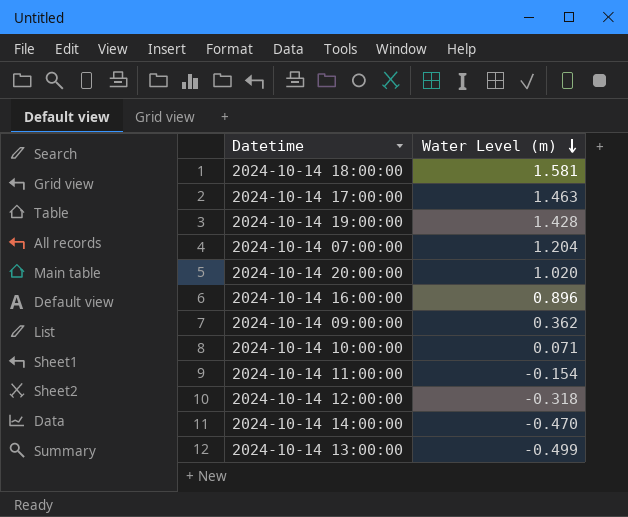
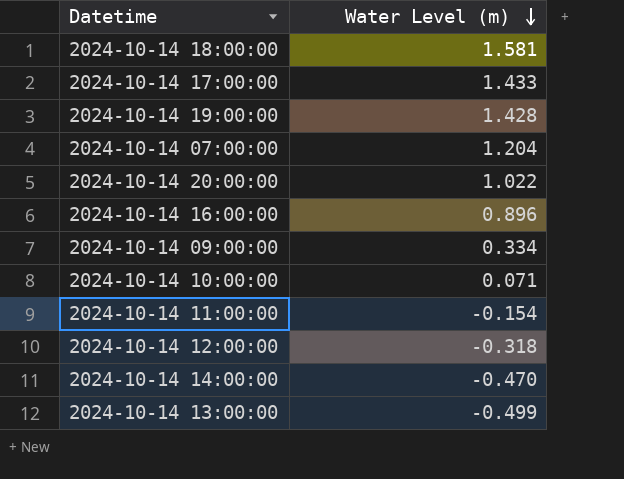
2024-10-14 17:00:00 | Water Level (m): 1.463 -> 1.433
2024-10-14 20:00:00 | Water Level (m): 1.020 -> 1.022
2024-10-14 09:00:00 | Water Level (m): 0.362 -> 0.334

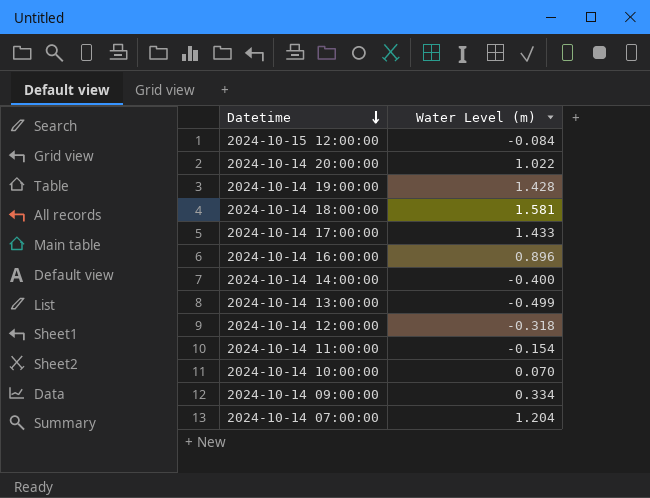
row order: Water Level (m) descending -> Datetime descending
row 2024-10-15 12:00:00: none -> -0.084
2024-10-14 14:00:00 | Water Level (m): -0.470 -> -0.400
2024-10-14 10:00:00 | Water Level (m): 0.071 -> 0.070

